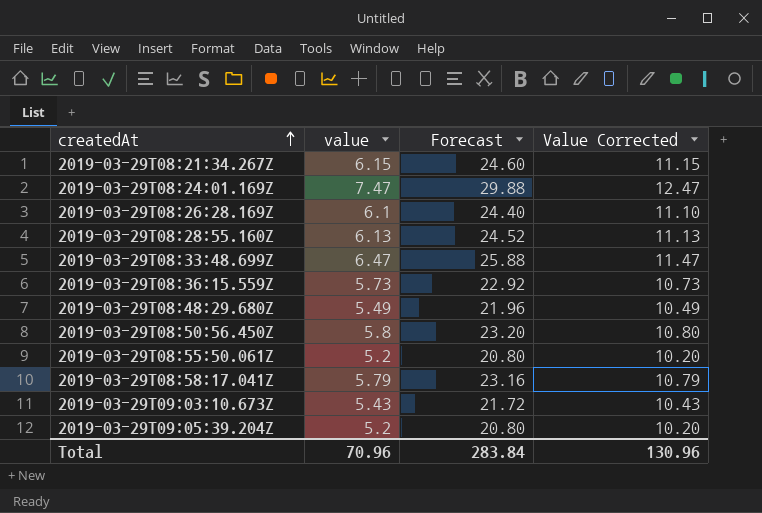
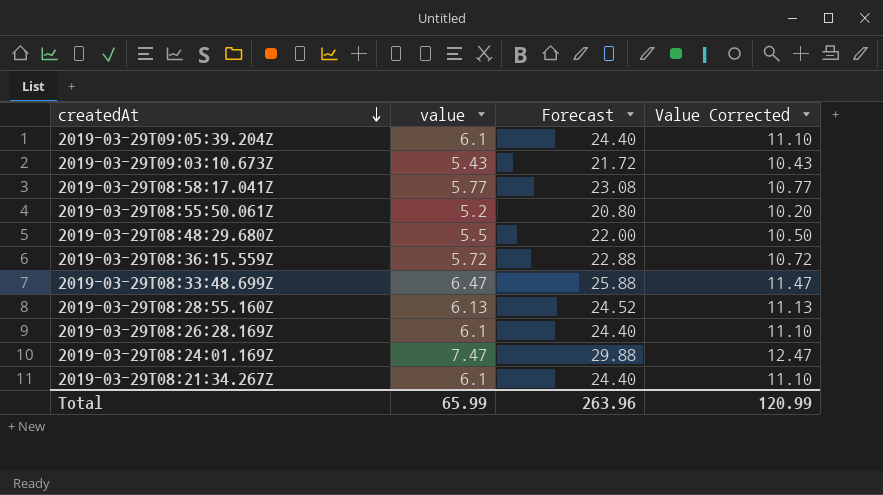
row order: createdAt ascending -> createdAt descending
row 2019-03-29T08:50:56.450Z: 5.8 | 23.20 | 10.80 -> none
2019-03-29T09:05:39.204Z | value: 5.2 -> 6.1
2019-03-29T09:05:39.204Z | Forecast: 20.80 -> 24.40
2019-03-29T09:05:39.204Z | Value Corrected: 10.20 -> 11.10
2019-03-29T08:58:17.041Z | value: 5.79 -> 5.77
2019-03-29T08:58:17.041Z | Forecast: 23.16 -> 23.08
2019-03-29T08:58:17.041Z | Value Corrected: 10.79 -> 10.77
2019-03-29T08:48:29.680Z | value: 5.49 -> 5.5
2019-03-29T08:48:29.680Z | Forecast: 21.96 -> 22.00
2019-03-29T08:48:29.680Z | Value Corrected: 10.49 -> 10.50
2019-03-29T08:36:15.559Z | value: 5.73 -> 5.72
2019-03-29T08:36:15.559Z | Forecast: 22.92 -> 22.88
2019-03-29T08:36:15.559Z | Value Corrected: 10.73 -> 10.72
2019-03-29T08:21:34.267Z | value: 6.15 -> 6.1
2019-03-29T08:21:34.267Z | Forecast: 24.60 -> 24.40
2019-03-29T08:21:34.267Z | Value Corrected: 11.15 -> 11.10
Total | value: 70.96 -> 65.99
Total | Forecast: 283.84 -> 263.96
Total | Value Corrected: 130.96 -> 120.99

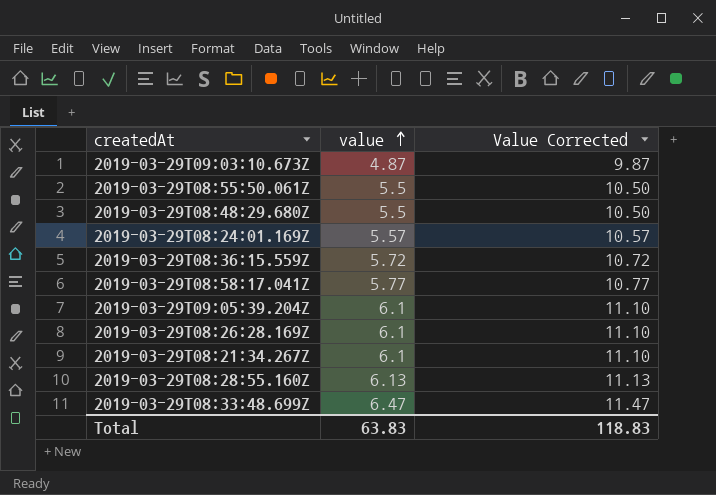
row order: createdAt descending -> value ascending
column Forecast | formula: [value] * 4 -> none
2019-03-29T09:03:10.673Z | value: 5.43 -> 4.87
2019-03-29T09:03:10.673Z | Value Corrected: 10.43 -> 9.87
2019-03-29T08:55:50.061Z | value: 5.2 -> 5.5
2019-03-29T08:55:50.061Z | Value Corrected: 10.20 -> 10.50
2019-03-29T08:24:01.169Z | value: 7.47 -> 5.57
2019-03-29T08:24:01.169Z | Value Corrected: 12.47 -> 10.57
Total | value: 65.99 -> 63.83
Total | Value Corrected: 120.99 -> 118.83

